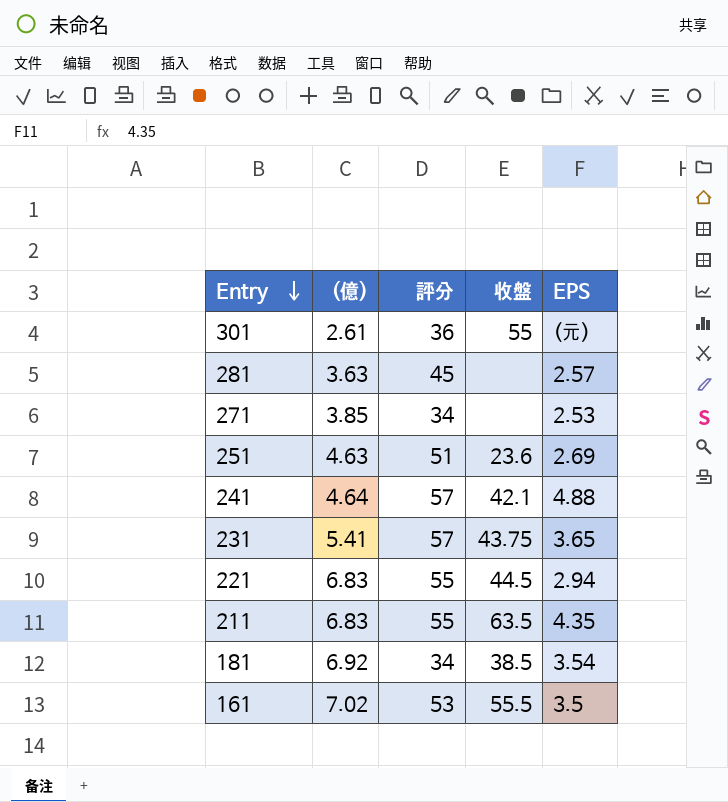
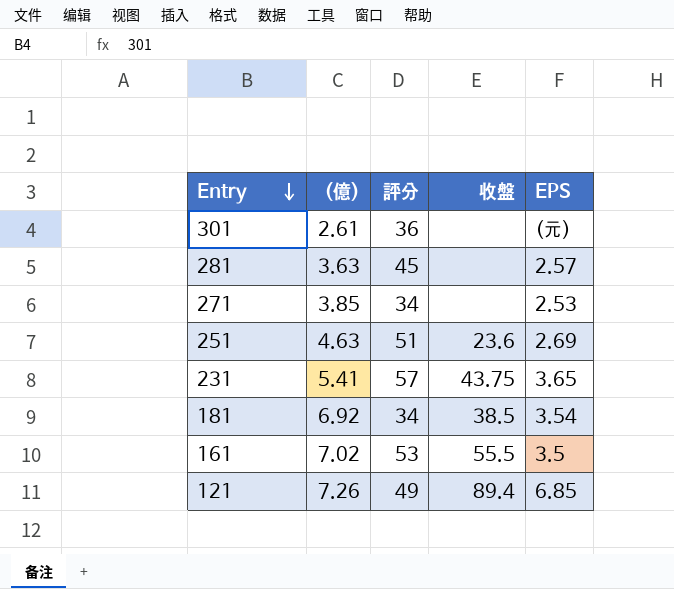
row 241: 4.64 | 57 | 42.1 | 4.88 -> none
row 221: 6.83 | 55 | 44.5 | 2.94 -> none
row 211: 6.83 | 55 | 63.5 | 4.35 -> none
301 | 收盤: 55 -> none
row 121: none -> 7.26 | 49 | 89.4 | 6.85

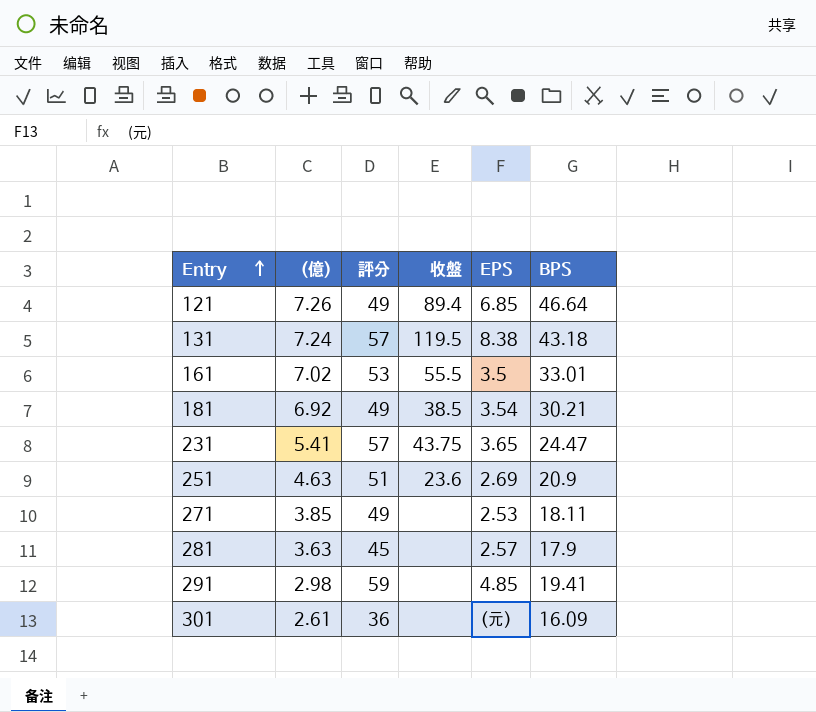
row order: Entry descending -> Entry ascending
column BPS | position: none -> 6
row 131: none -> 7.24 | 57 | 119.5 | 8.38 | 43.18
181 | 評分: 34 -> 49
271 | 評分: 34 -> 49
row 291: none -> 2.98 | 59 | none | 4.85 | 19.41

